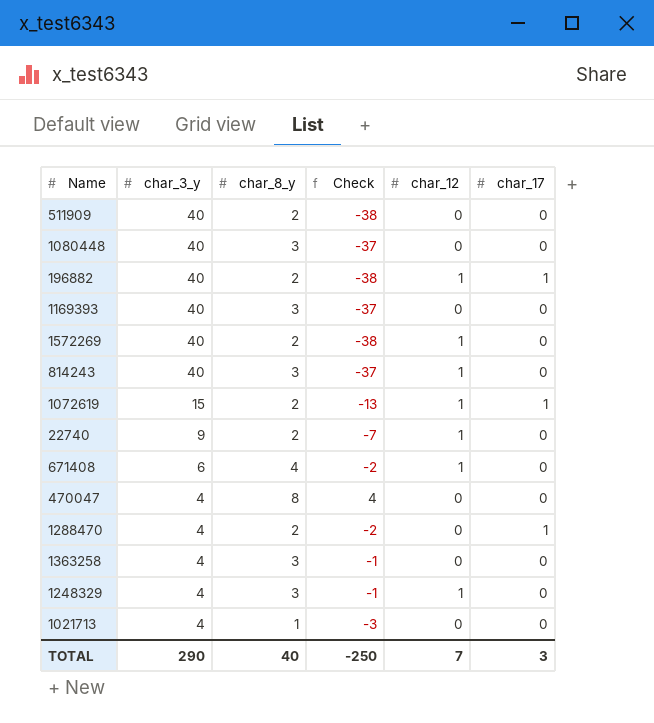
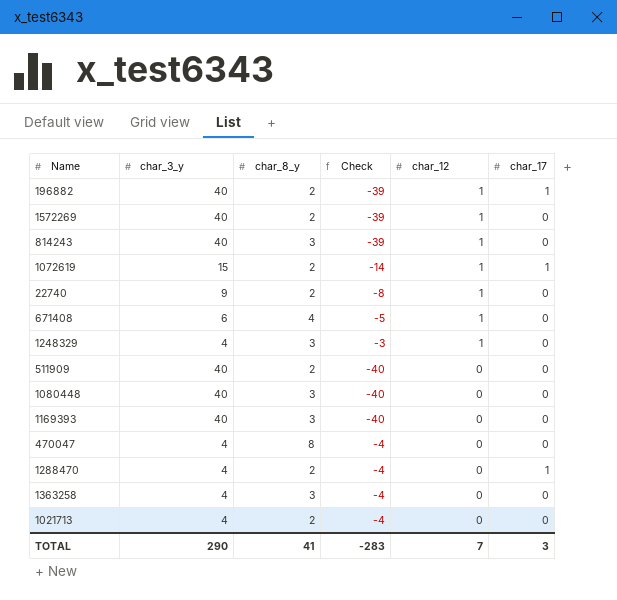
row order: char_3_y descending -> char_12 descending
column Check | formula: [char_8_y] - [char_3_y] -> [char_12] - [char_3_y]
1021713 | char_8_y: 1 -> 2
TOTAL | char_8_y: 40 -> 41
TOTAL | Check: -250 -> -283

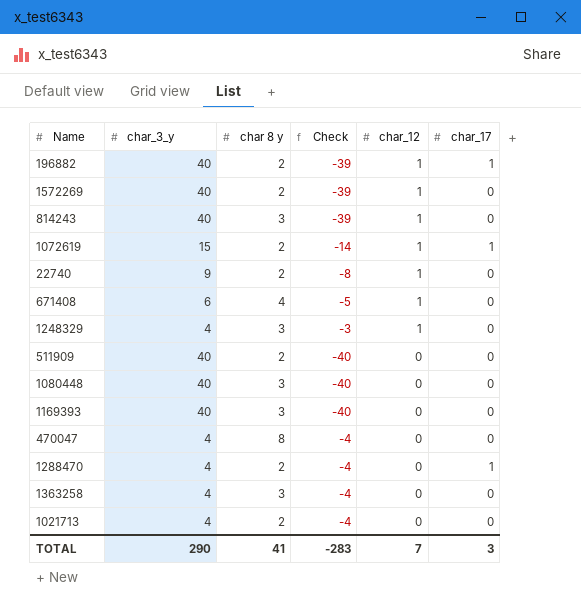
column name: char_8_y -> char 8 y

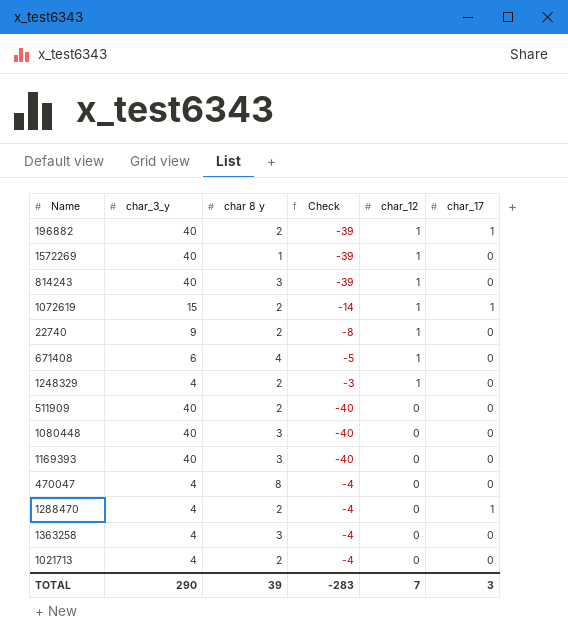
1572269 | char 8 y: 2 -> 1
1248329 | char 8 y: 3 -> 2
TOTAL | char 8 y: 41 -> 39

